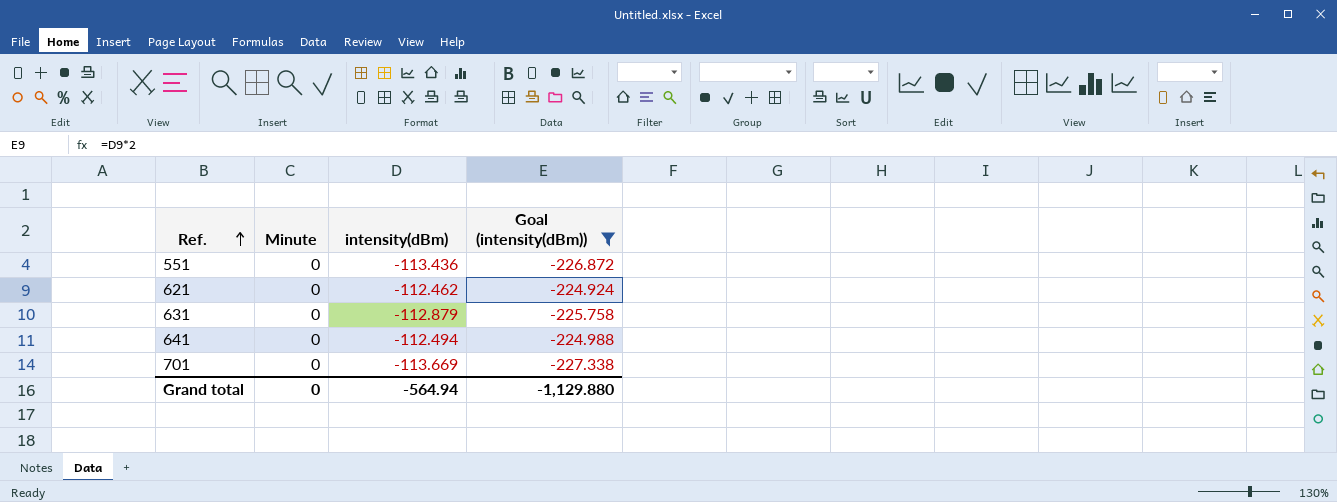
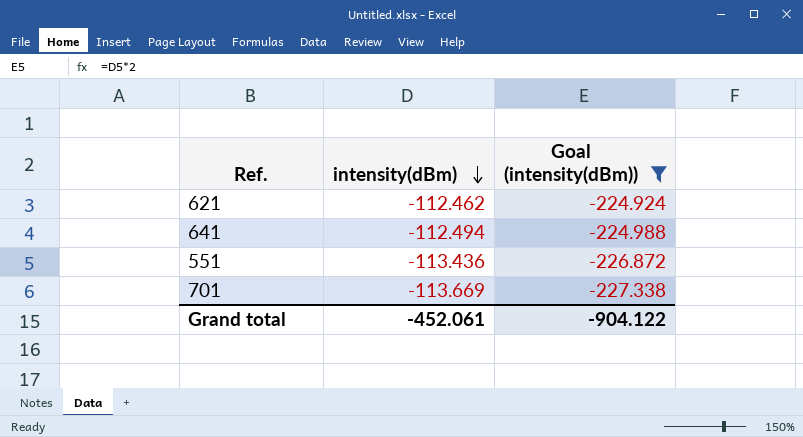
row order: Ref. ascending -> intensity(dBm) descending
column Minute | position: 2 -> none
row 631: 0 | -112.879 | -225.758 -> none
Grand total | intensity(dBm): -564.94 -> -452.061
Grand total | Goal (intensity(dBm)): -1,129.880 -> -904.122

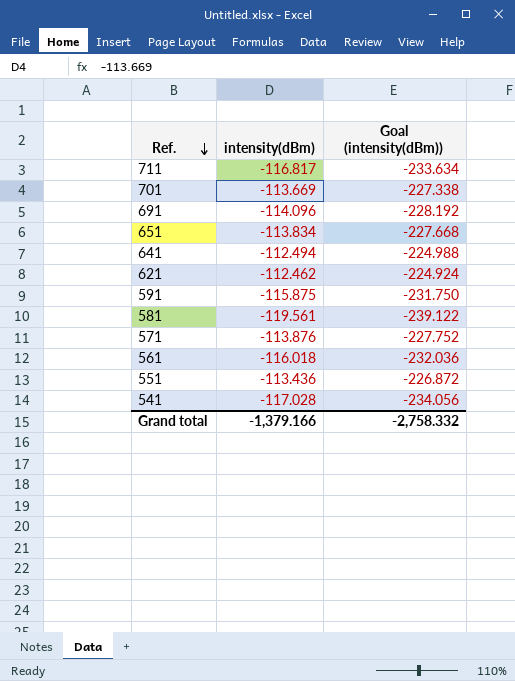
filter: Goal (intensity(dBm)) >= -227.338 -> none
row order: intensity(dBm) descending -> Ref. descending
Grand total | intensity(dBm): -452.061 -> -1,379.166
Grand total | Goal (intensity(dBm)): -904.122 -> -2,758.332

